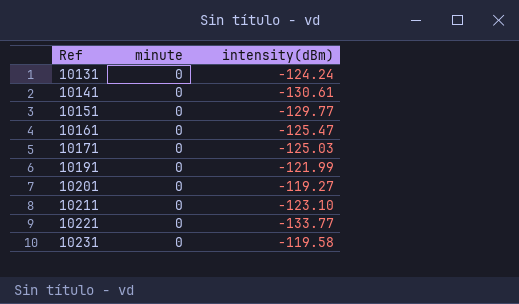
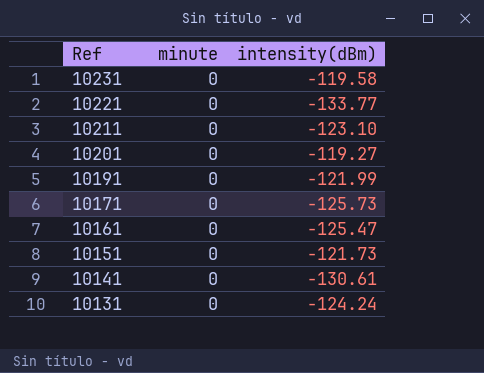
row order: Ref ascending -> Ref descending
10171 | intensity(dBm): -125.03 -> -125.73
10151 | intensity(dBm): -129.77 -> -121.73

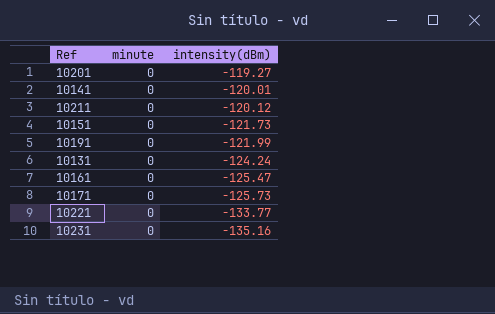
row order: Ref descending -> intensity(dBm) descending
10141 | intensity(dBm): -130.61 -> -120.01
10211 | intensity(dBm): -123.10 -> -120.12
10231 | intensity(dBm): -119.58 -> -135.16

